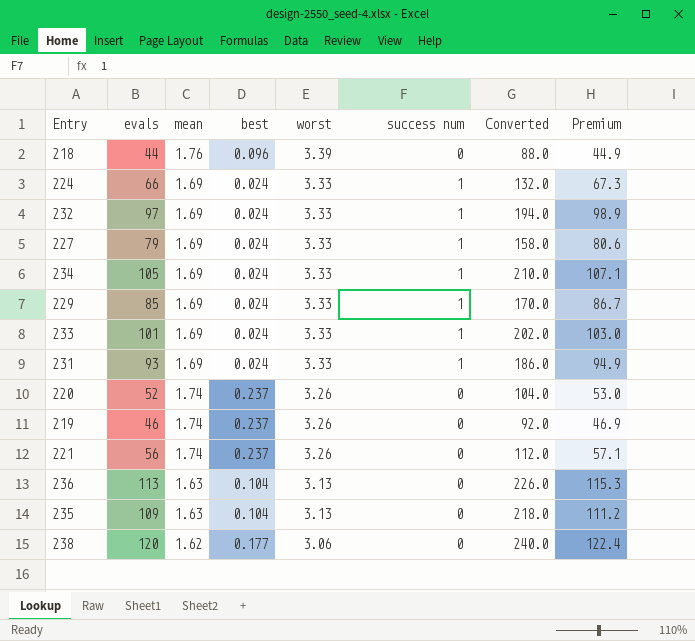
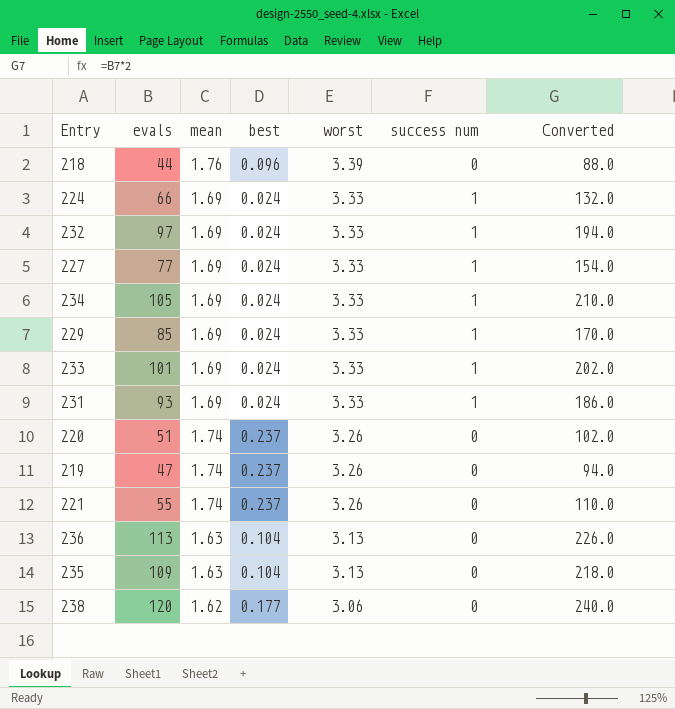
column Premium | formula: [evals] * 1.02 -> none
227 | evals: 79 -> 77
227 | Converted: 158.0 -> 154.0
220 | evals: 52 -> 51
220 | Converted: 104.0 -> 102.0
219 | evals: 46 -> 47
219 | Converted: 92.0 -> 94.0
221 | evals: 56 -> 55
221 | Converted: 112.0 -> 110.0

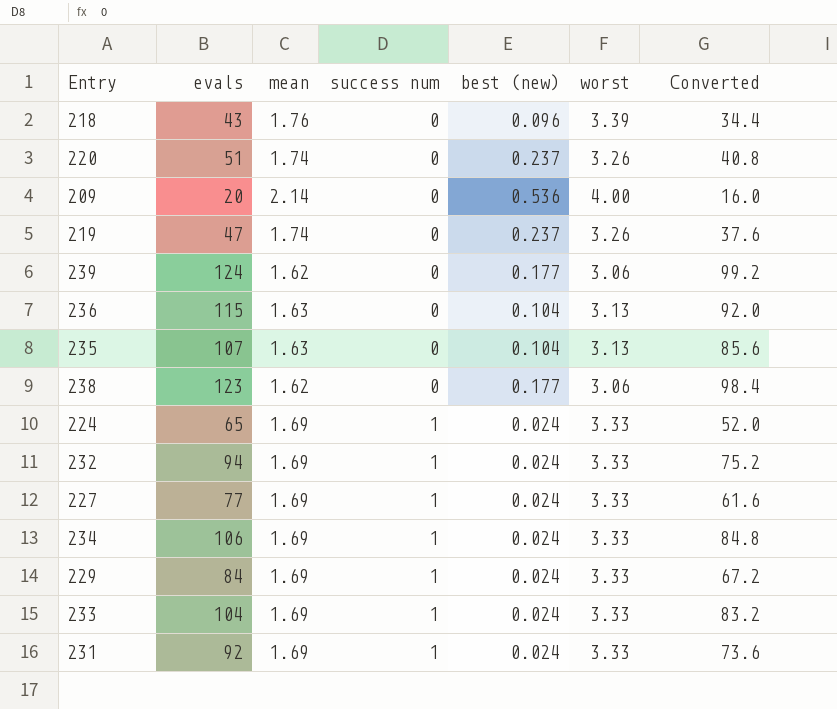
row order: worst descending -> success num ascending
column success num | position: 6 -> 4
column name: best -> best (new)
column Converted | formula: [evals] * 2 -> [evals] * 0.8
row 221: 55 | 1.74 | 0.237 | 3.26 | 0 | 110.0 -> none
218 | evals: 44 -> 43
row 209: none -> 20 | 2.14 | 0 | 0.536 | 4.00 | 16.0
row 239: none -> 124 | 1.62 | 0 | 0.177 | 3.06 | 99.2
236 | evals: 113 -> 115
235 | evals: 109 -> 107
238 | evals: 120 -> 123
224 | evals: 66 -> 65
232 | evals: 97 -> 94
234 | evals: 105 -> 106
229 | evals: 85 -> 84
233 | evals: 101 -> 104
231 | evals: 93 -> 92

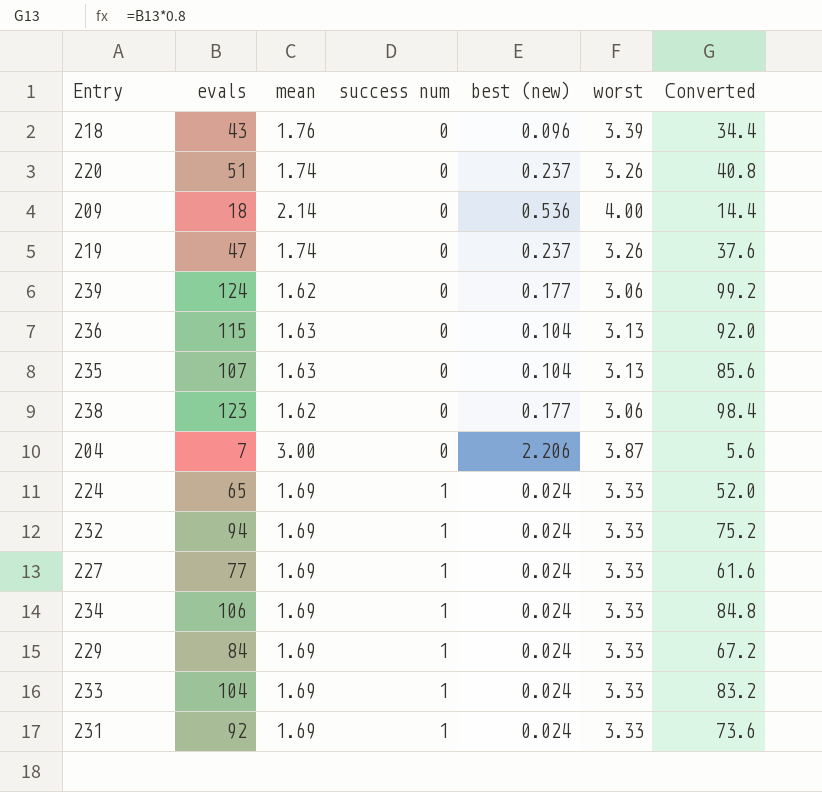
209 | evals: 20 -> 18
209 | Converted: 16.0 -> 14.4
row 204: none -> 7 | 3.00 | 0 | 2.206 | 3.87 | 5.6

